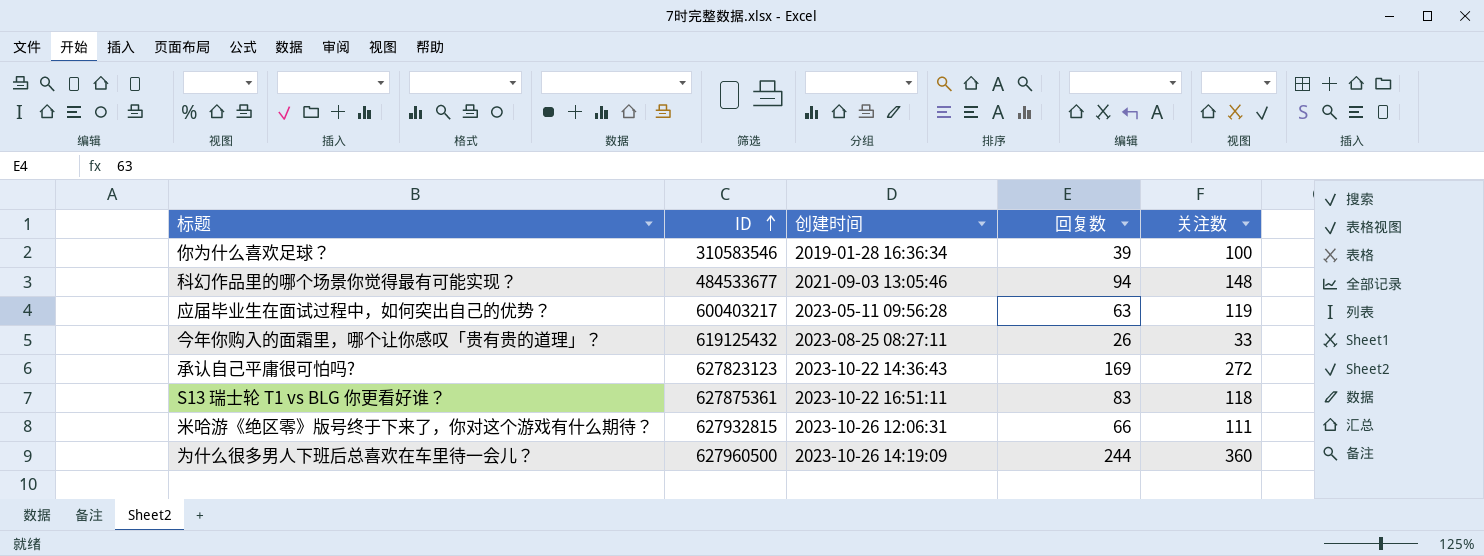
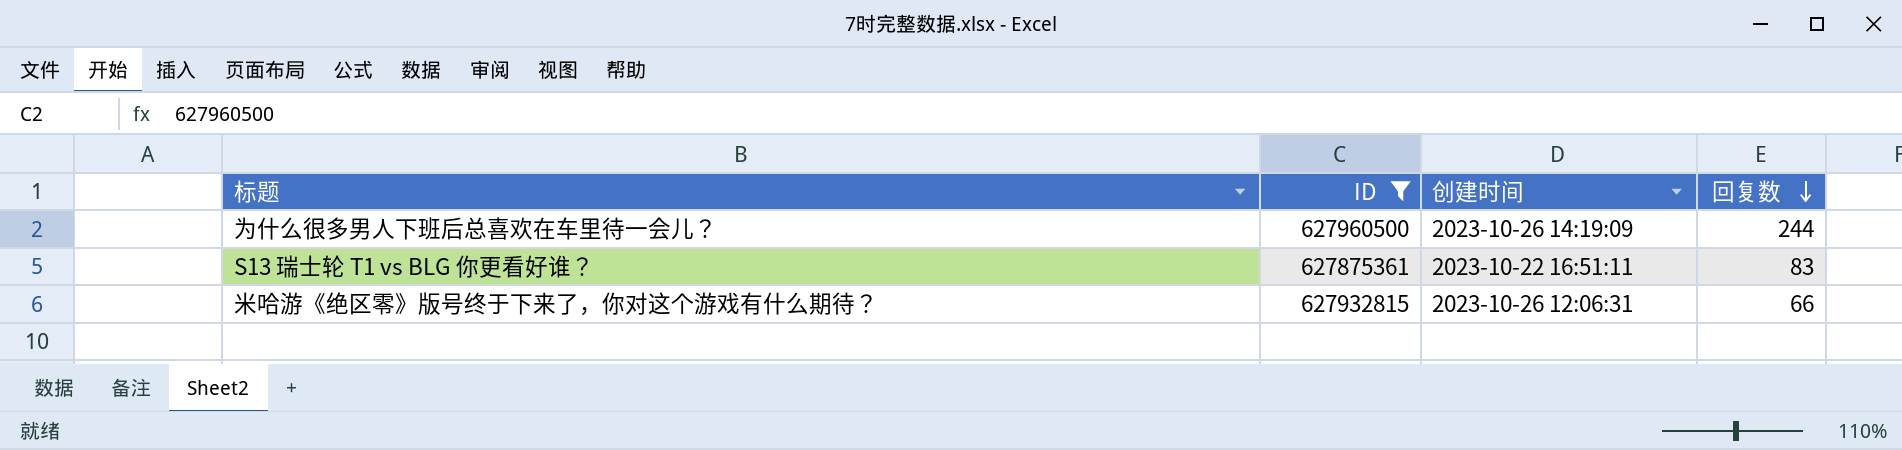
filter: none -> ID >= 627875361
row order: ID ascending -> 回复数 descending
column 关注数 | position: 5 -> none

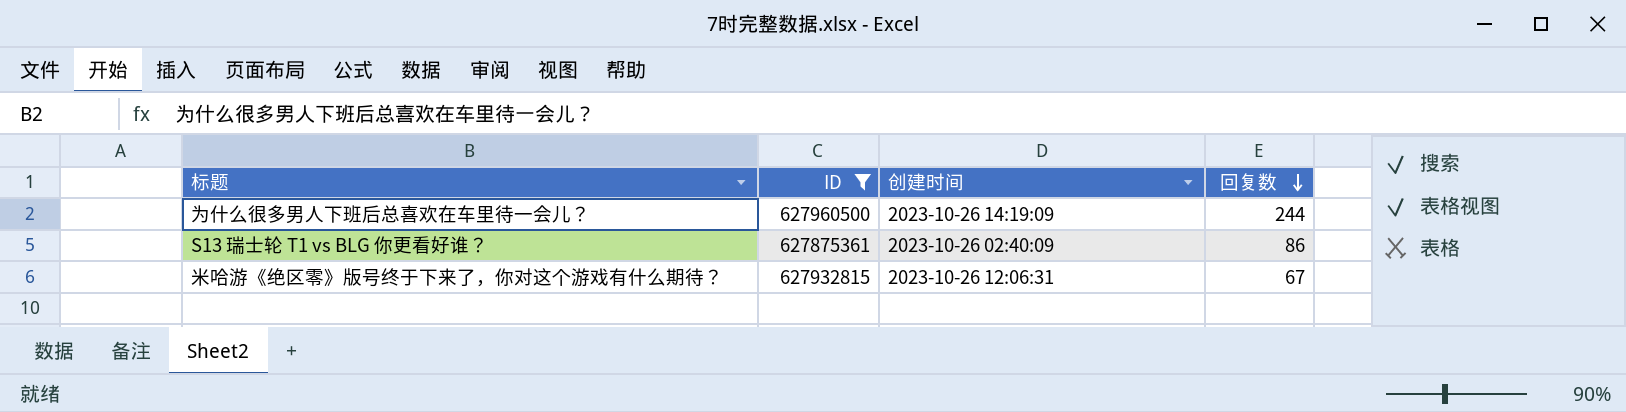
S13 瑞士轮 T1 vs BLG 你更看好谁？ | 创建时间: 2023-10-22 16:51:11 -> 2023-10-26 02:40:09
S13 瑞士轮 T1 vs BLG 你更看好谁？ | 回复数: 83 -> 86
米哈游《绝区零》版号终于下来了，你对这个游戏有什么期待？ | 回复数: 66 -> 67

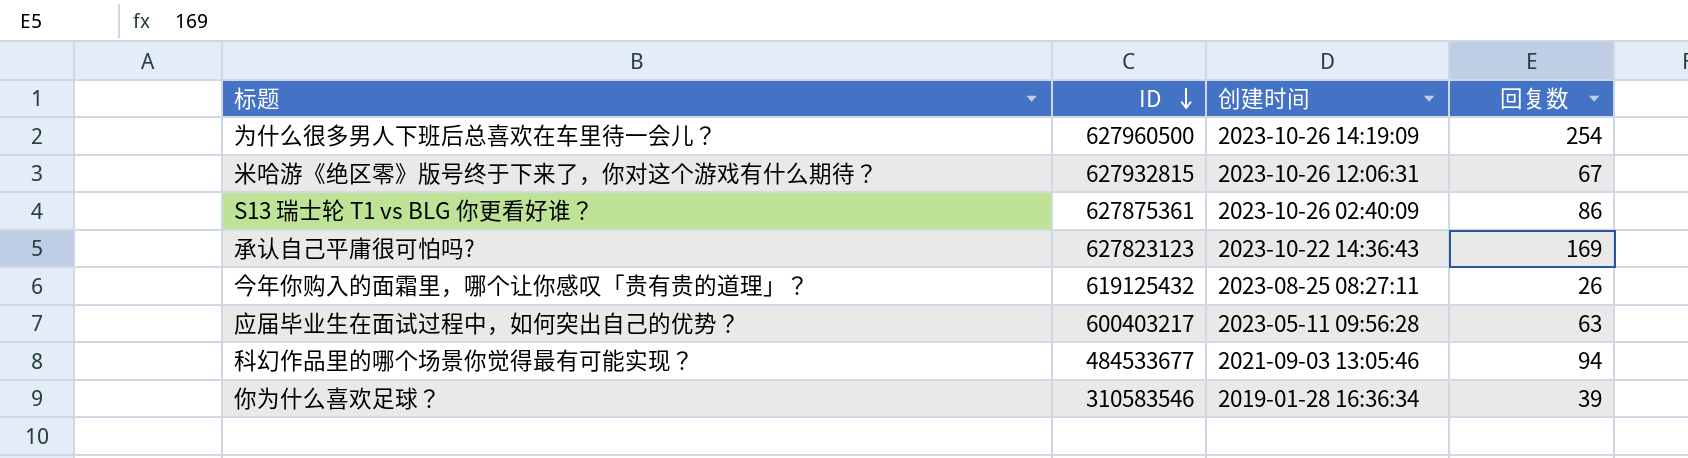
filter: ID >= 627875361 -> none
row order: 回复数 descending -> ID descending
为什么很多男人下班后总喜欢在车里待一会儿？ | 回复数: 244 -> 254

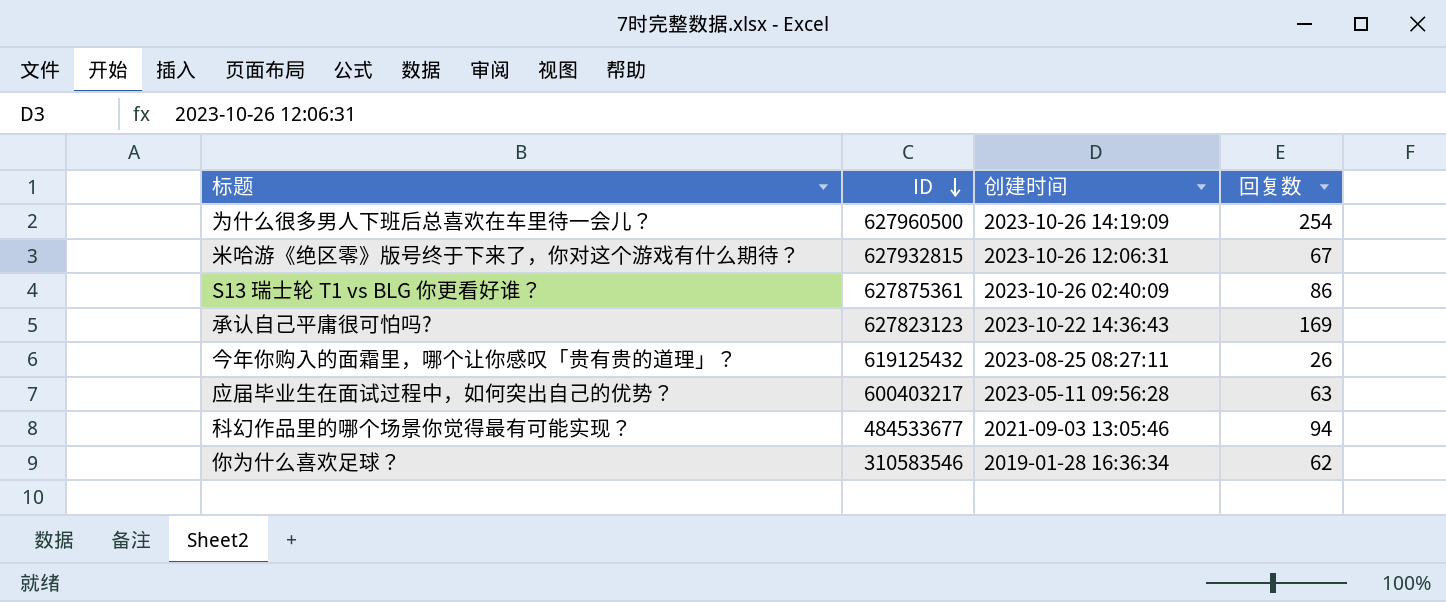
你为什么喜欢足球？ | 回复数: 39 -> 62

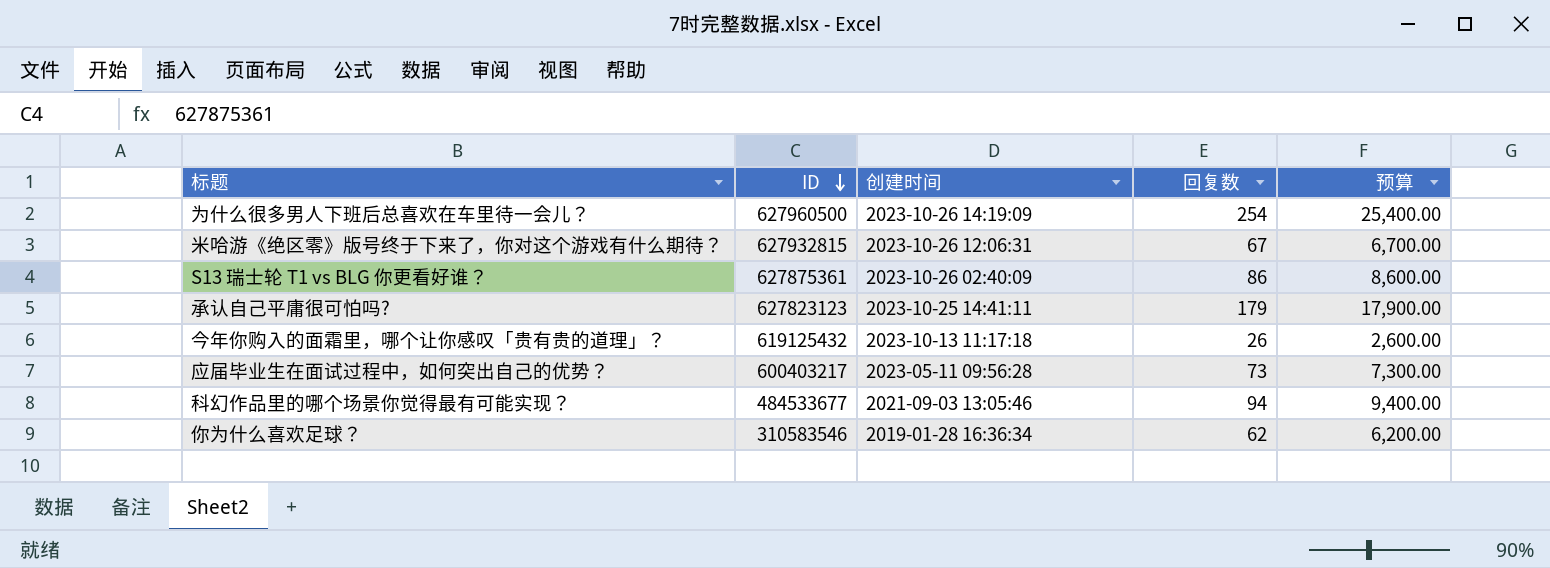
column 预算 | formula: none -> [回复数] * 100
承认自己平庸很可怕吗? | 创建时间: 2023-10-22 14:36:43 -> 2023-10-25 14:41:11
承认自己平庸很可怕吗? | 回复数: 169 -> 179
今年你购入的面霜里，哪个让你感叹「贵有贵的道理」？ | 创建时间: 2023-08-25 08:27:11 -> 2023-10-13 11:17:18
应届毕业生在面试过程中，如何突出自己的优势？ | 回复数: 63 -> 73

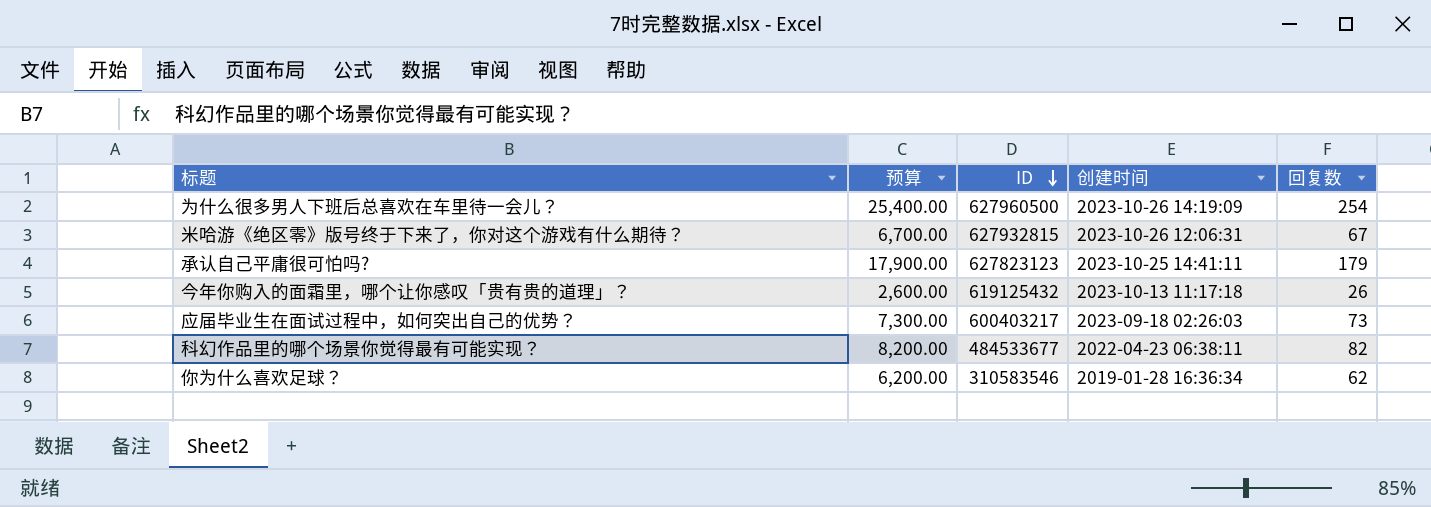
column 预算 | position: 5 -> 2
row S13 瑞士轮 T1 vs BLG 你更看好谁？: 627875361 | 2023-10-26 02:40:09 | 86 | 8,600.00 -> none
应届毕业生在面试过程中，如何突出自己的优势？ | 创建时间: 2023-05-11 09:56:28 -> 2023-09-18 02:26:03
科幻作品里的哪个场景你觉得最有可能实现？ | 预算: 9,400.00 -> 8,200.00
科幻作品里的哪个场景你觉得最有可能实现？ | 创建时间: 2021-09-03 13:05:46 -> 2022-04-23 06:38:11
科幻作品里的哪个场景你觉得最有可能实现？ | 回复数: 94 -> 82

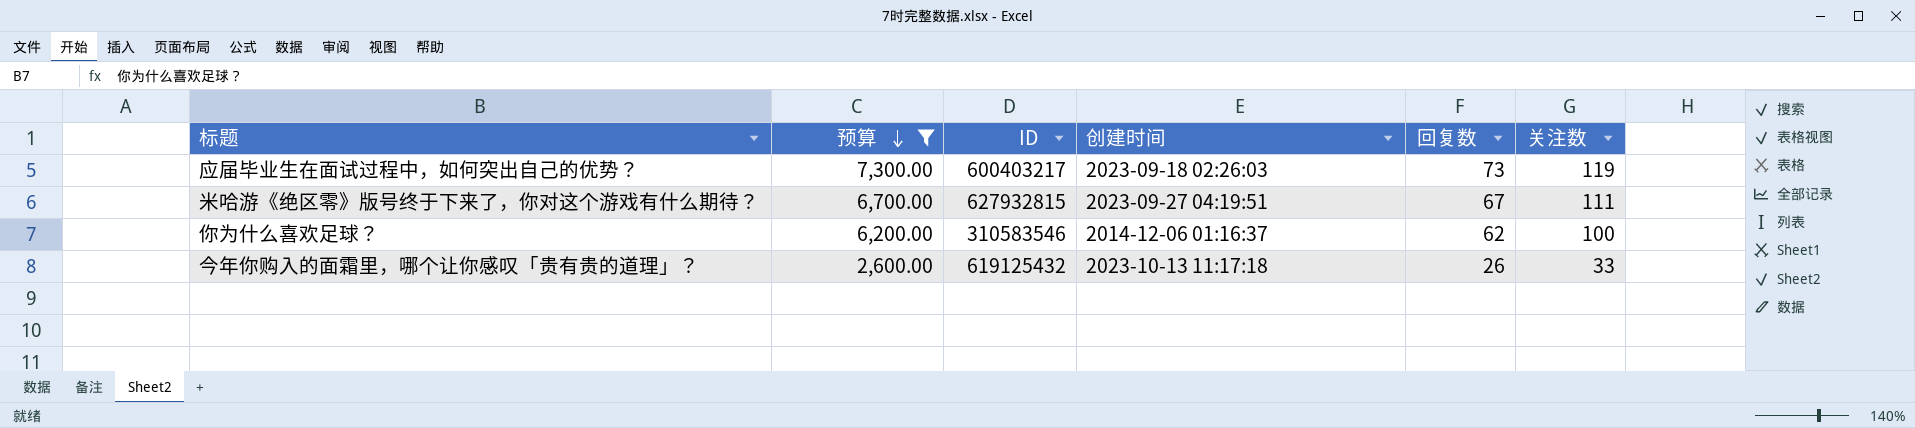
filter: none -> 预算 <= 7,300.00
row order: ID descending -> 预算 descending
column 关注数 | position: none -> 6
米哈游《绝区零》版号终于下来了，你对这个游戏有什么期待？ | 创建时间: 2023-10-26 12:06:31 -> 2023-09-27 04:19:51
你为什么喜欢足球？ | 创建时间: 2019-01-28 16:36:34 -> 2014-12-06 01:16:37

